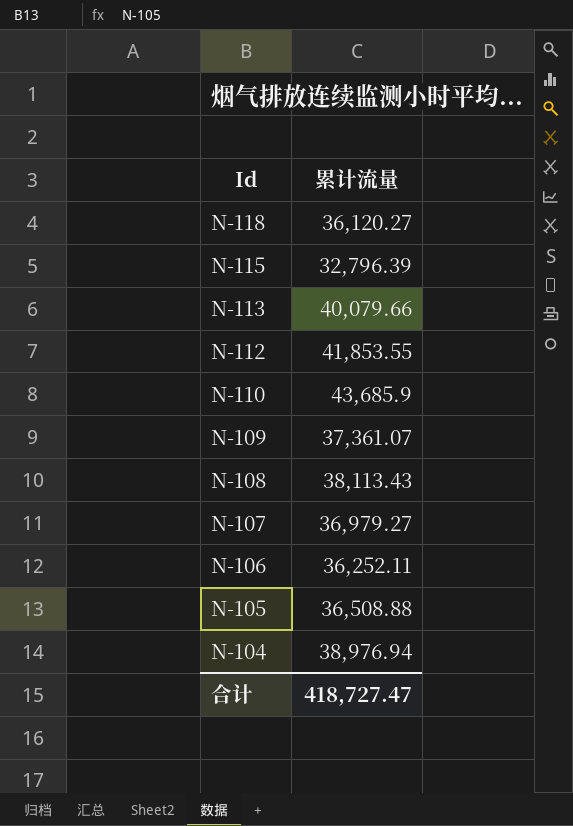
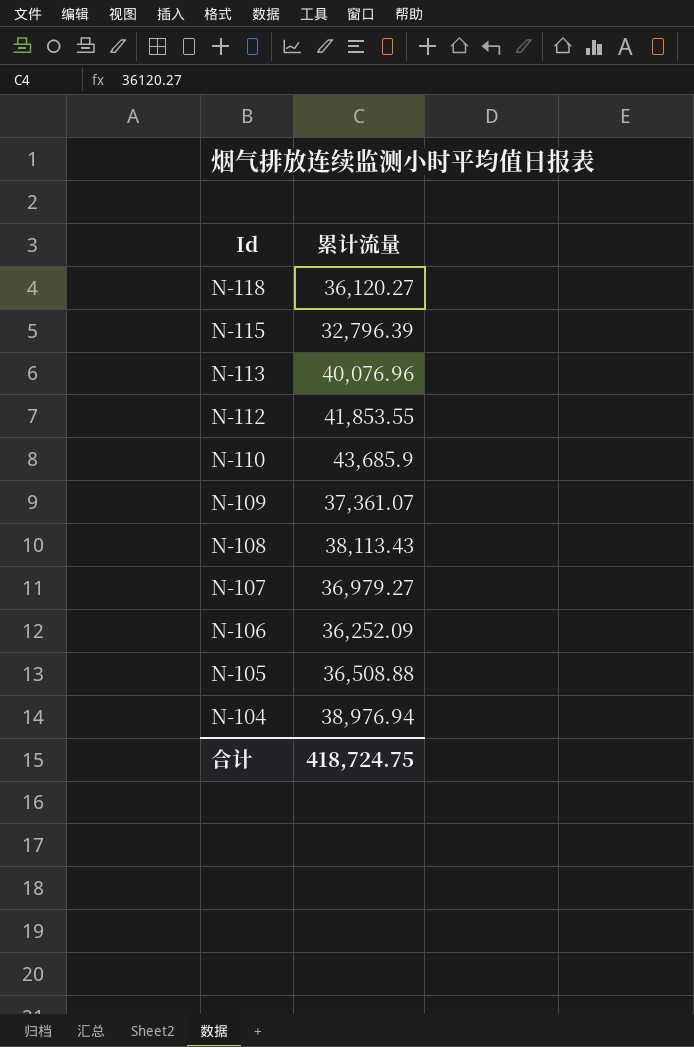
N-113 | 累计流量: 40,079.66 -> 40,076.96
N-106 | 累计流量: 36,252.11 -> 36,252.09
合计 | 累计流量: 418,727.47 -> 418,724.75

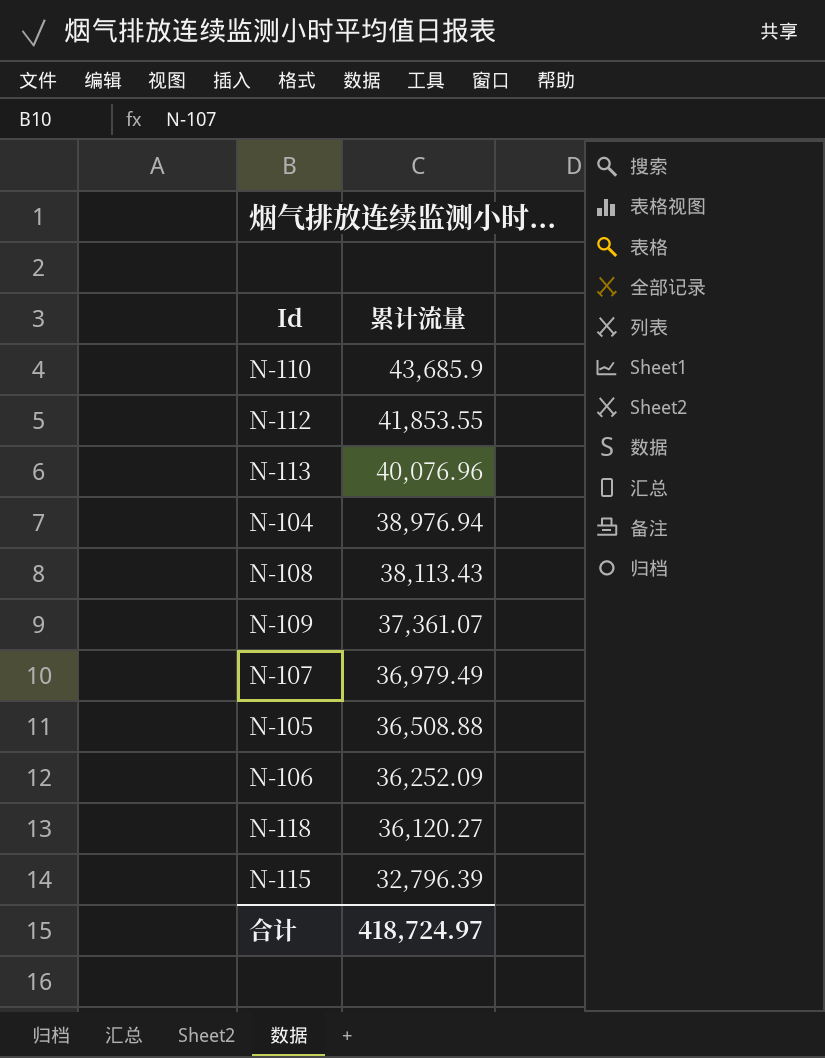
row order: Id descending -> 累计流量 descending
N-107 | 累计流量: 36,979.27 -> 36,979.49
合计 | 累计流量: 418,724.75 -> 418,724.97

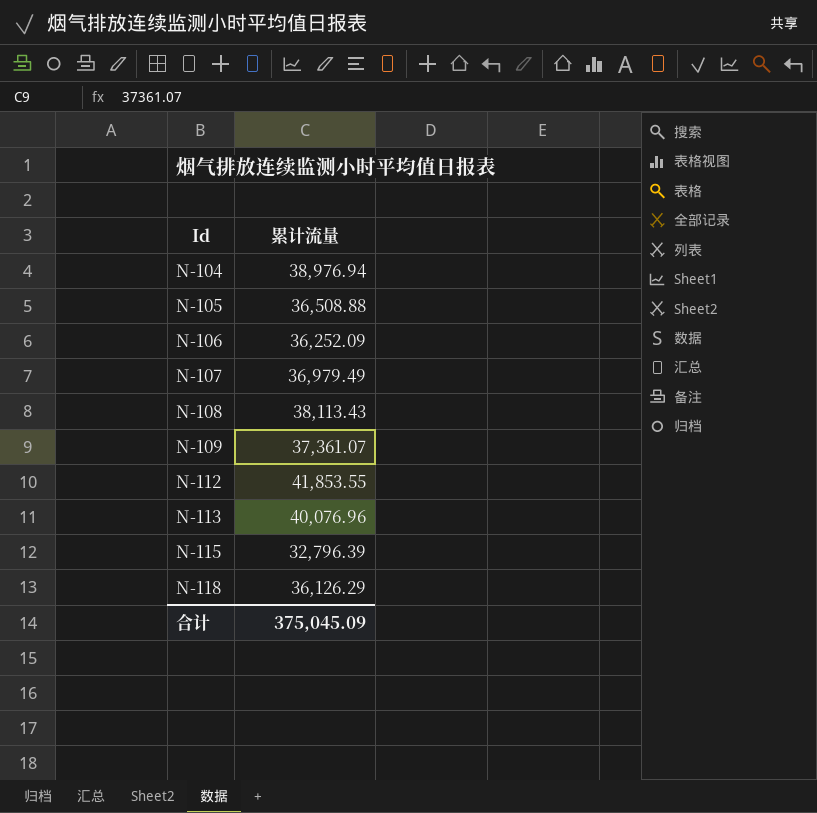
row order: 累计流量 descending -> Id ascending
row N-110: 43,685.9 -> none
N-118 | 累计流量: 36,120.27 -> 36,126.29
合计 | 累计流量: 418,724.97 -> 375,045.09

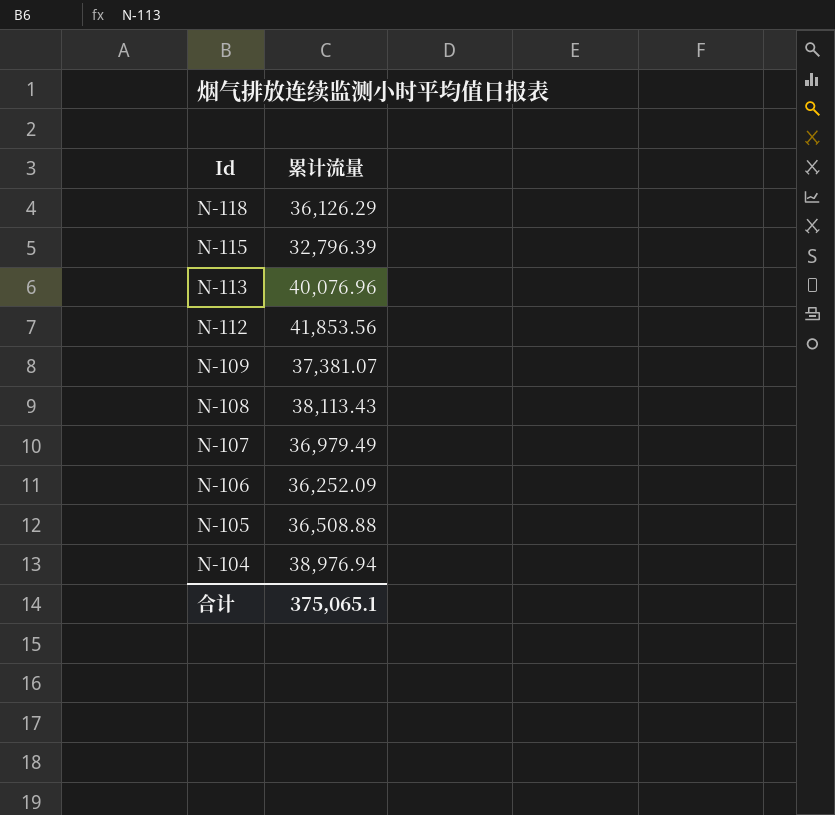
row order: Id ascending -> Id descending
N-112 | 累计流量: 41,853.55 -> 41,853.56
N-109 | 累计流量: 37,361.07 -> 37,381.07
合计 | 累计流量: 375,045.09 -> 375,065.1

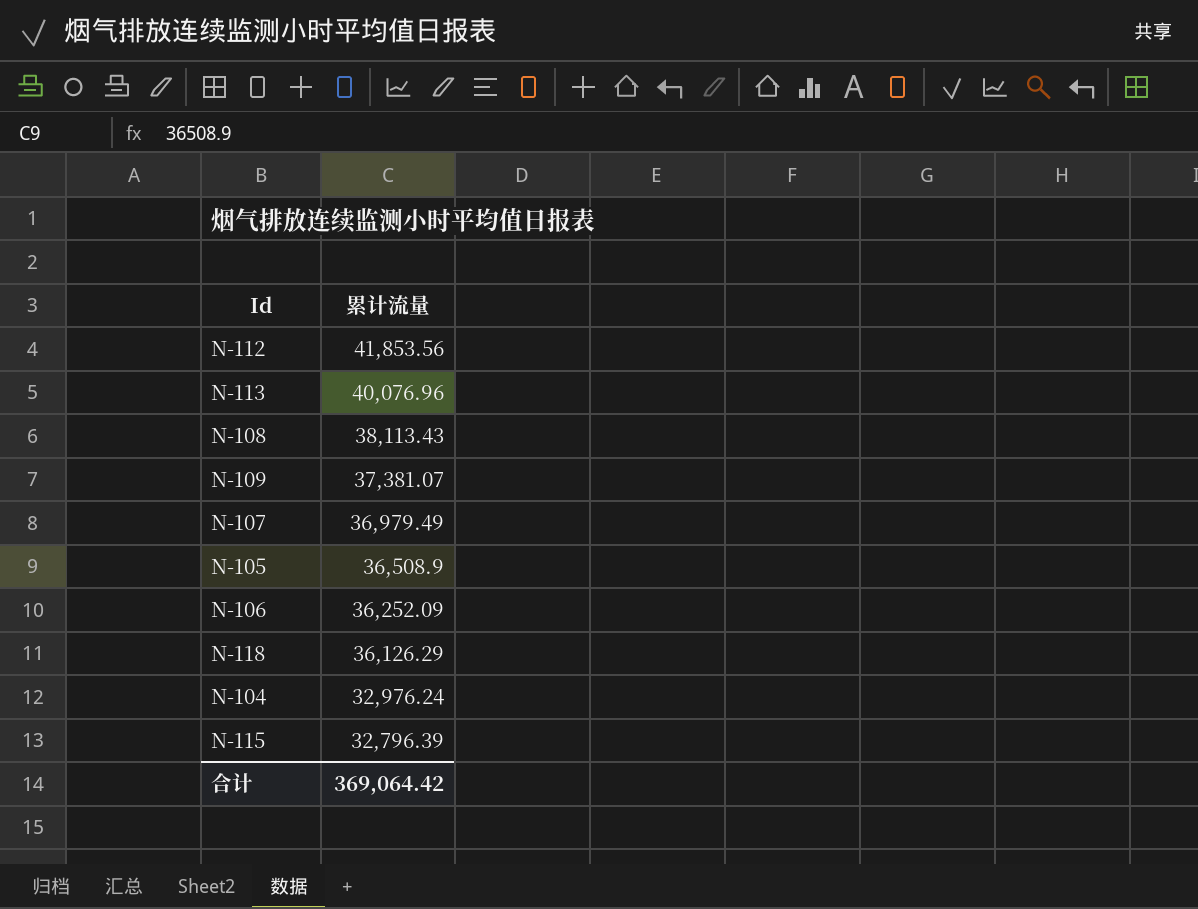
row order: Id descending -> 累计流量 descending
N-105 | 累计流量: 36,508.88 -> 36,508.9
N-104 | 累计流量: 38,976.94 -> 32,976.24
合计 | 累计流量: 375,065.1 -> 369,064.42

